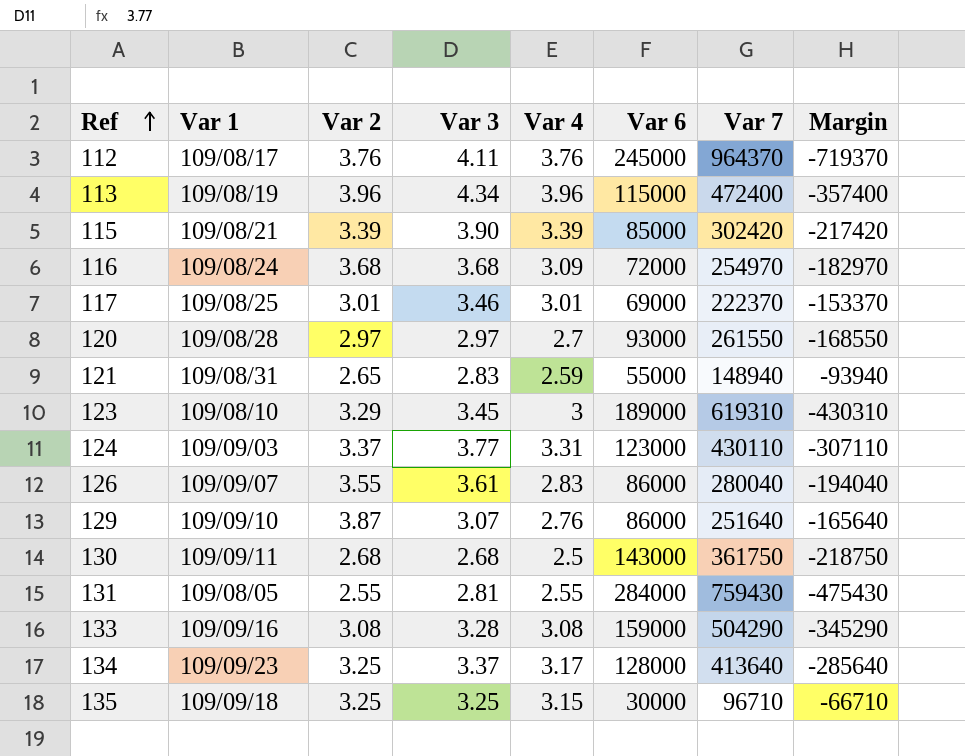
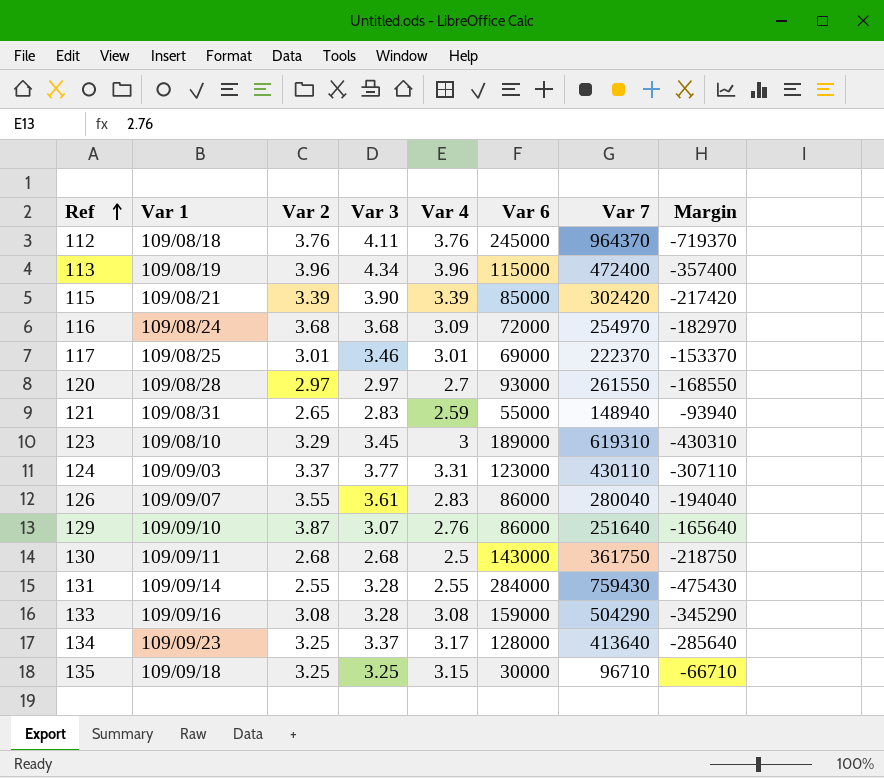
112 | Var 1: 109/08/17 -> 109/08/18
131 | Var 1: 109/08/05 -> 109/09/14
131 | Var 3: 2.81 -> 3.28

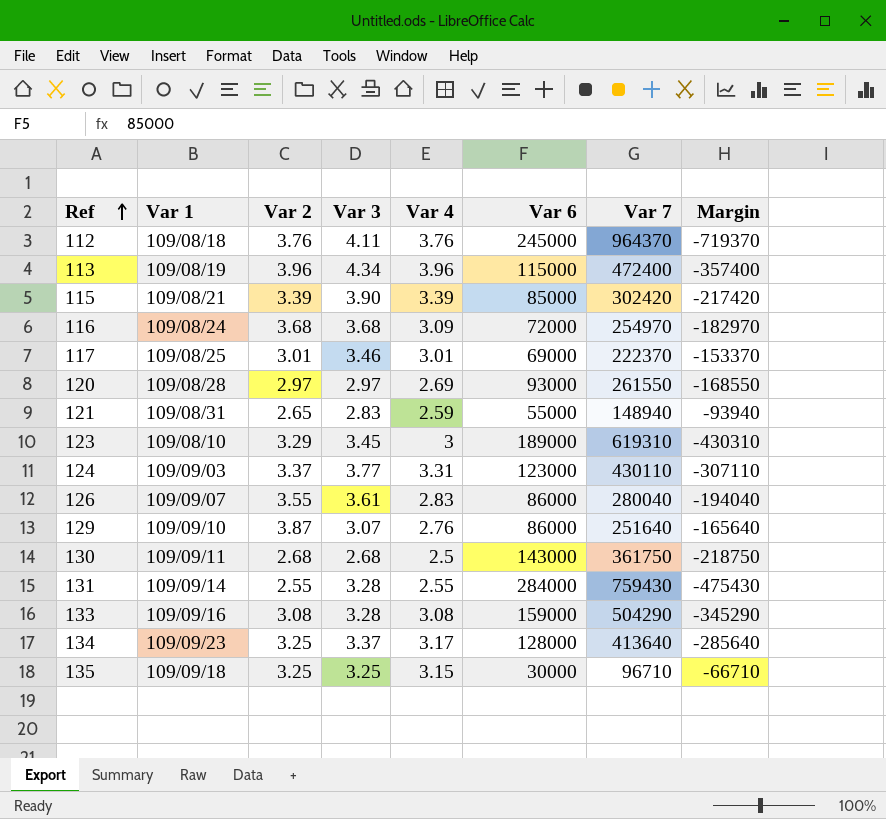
120 | Var 4: 2.7 -> 2.69

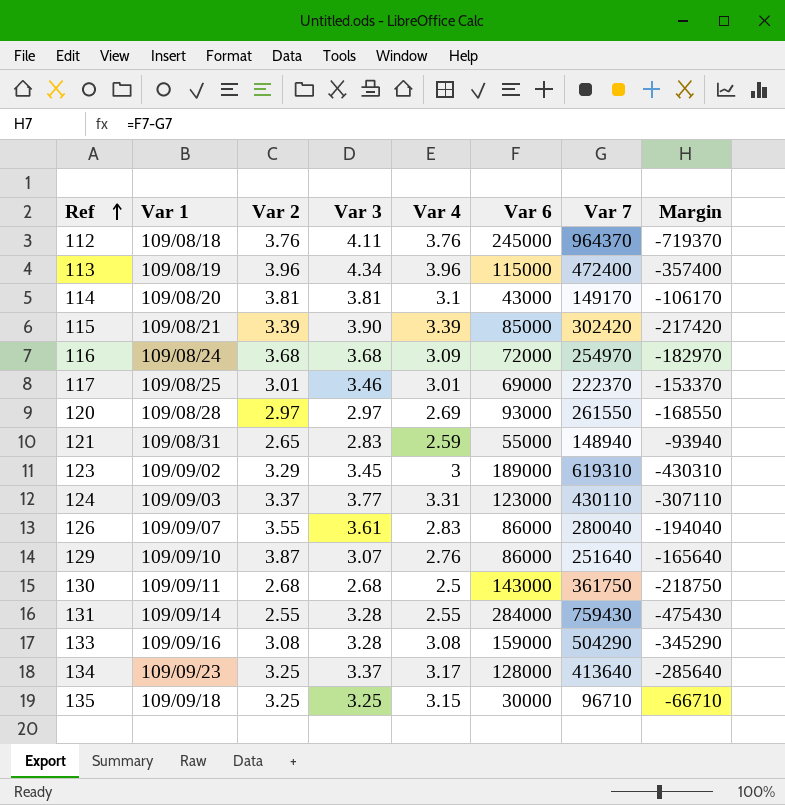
row 114: none -> 109/08/20 | 3.81 | 3.81 | 3.1 | 43000 | 149170 | -106170
123 | Var 1: 109/08/10 -> 109/09/02

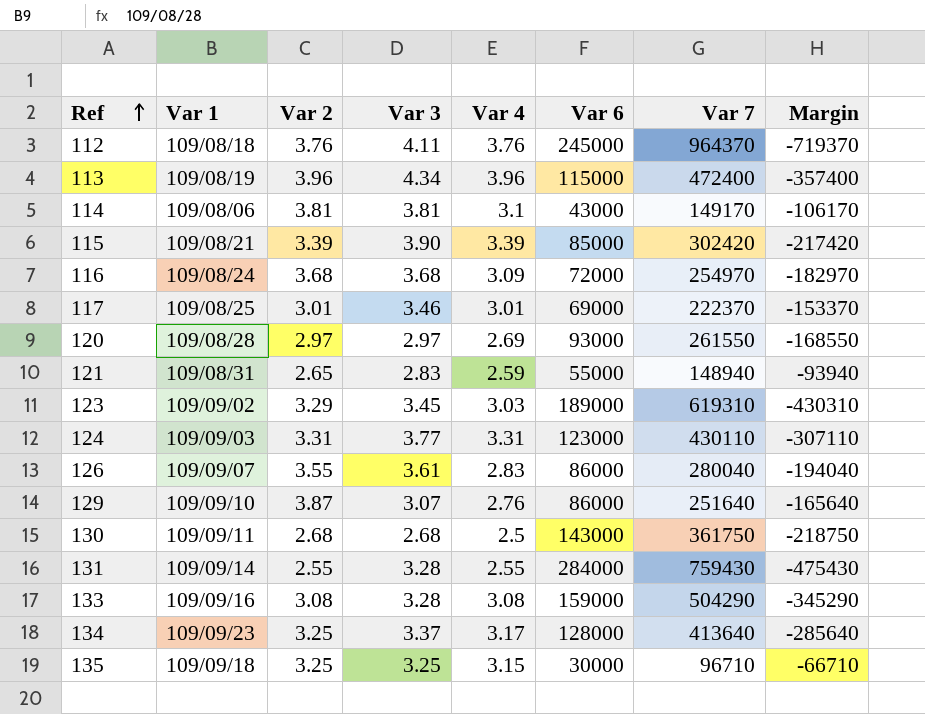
114 | Var 1: 109/08/20 -> 109/08/06
123 | Var 4: 3 -> 3.03
124 | Var 2: 3.37 -> 3.31

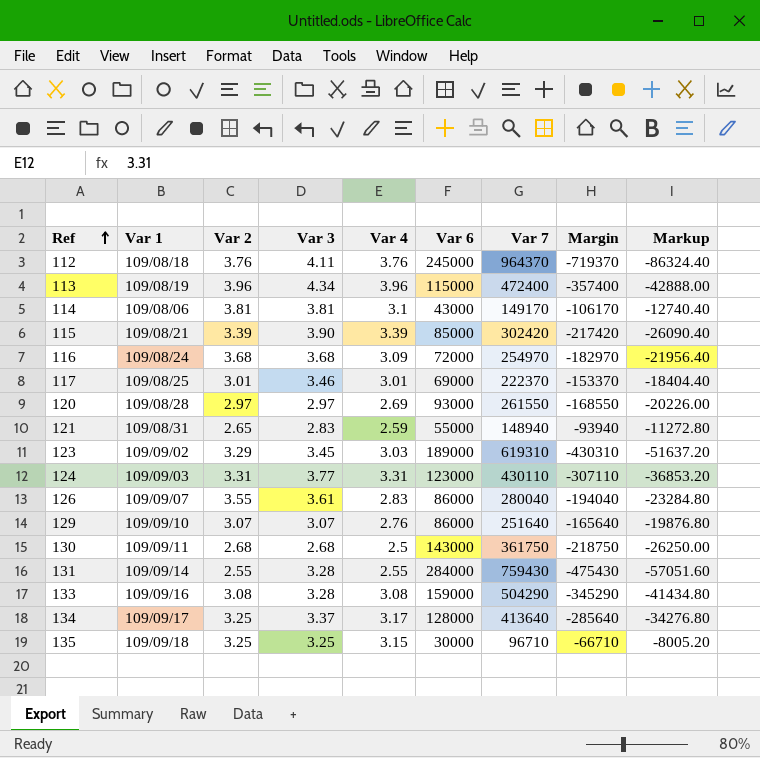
column Markup | formula: none -> [Margin] * 0.12
129 | Var 2: 3.87 -> 3.07
134 | Var 1: 109/09/23 -> 109/09/17

